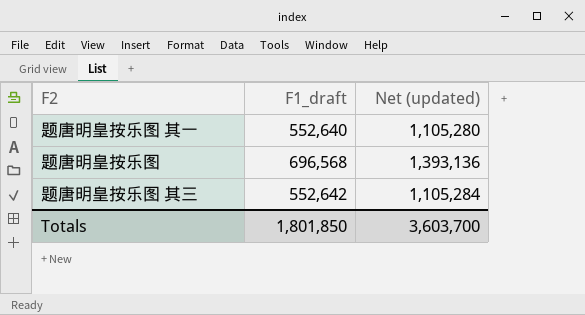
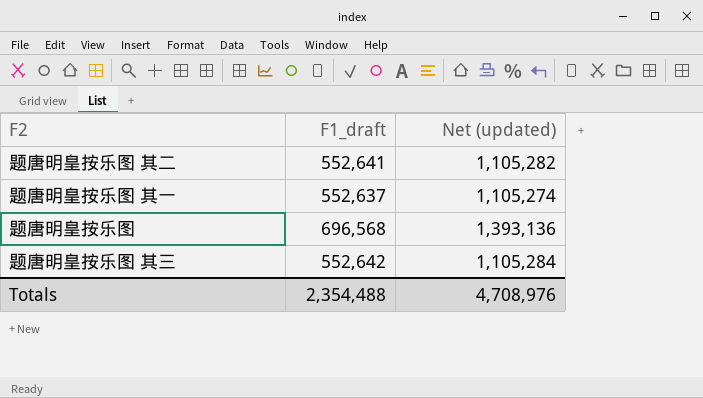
row 题唐明皇按乐图 其二: none -> 552,641 | 1,105,282
题唐明皇按乐图 其一 | F1_draft: 552,640 -> 552,637
题唐明皇按乐图 其一 | Net (updated): 1,105,280 -> 1,105,274
Totals | F1_draft: 1,801,850 -> 2,354,488
Totals | Net (updated): 3,603,700 -> 4,708,976

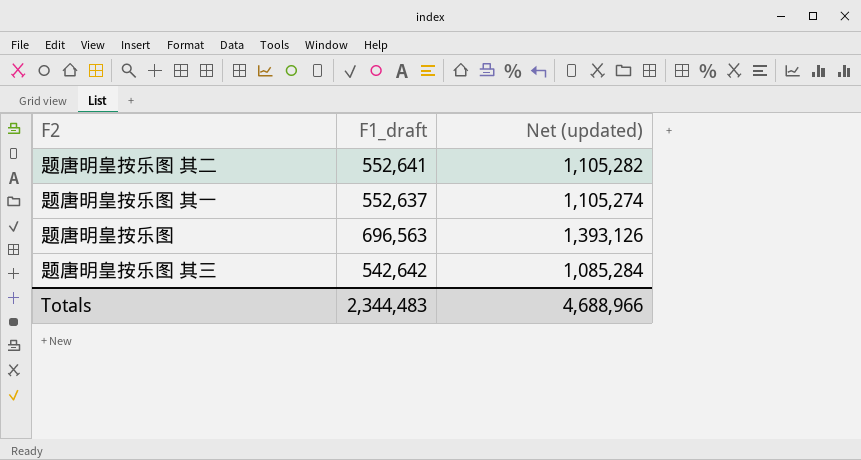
题唐明皇按乐图 | F1_draft: 696,568 -> 696,563
题唐明皇按乐图 | Net (updated): 1,393,136 -> 1,393,126
题唐明皇按乐图 其三 | F1_draft: 552,642 -> 542,642
题唐明皇按乐图 其三 | Net (updated): 1,105,284 -> 1,085,284
Totals | F1_draft: 2,354,488 -> 2,344,483
Totals | Net (updated): 4,708,976 -> 4,688,966

